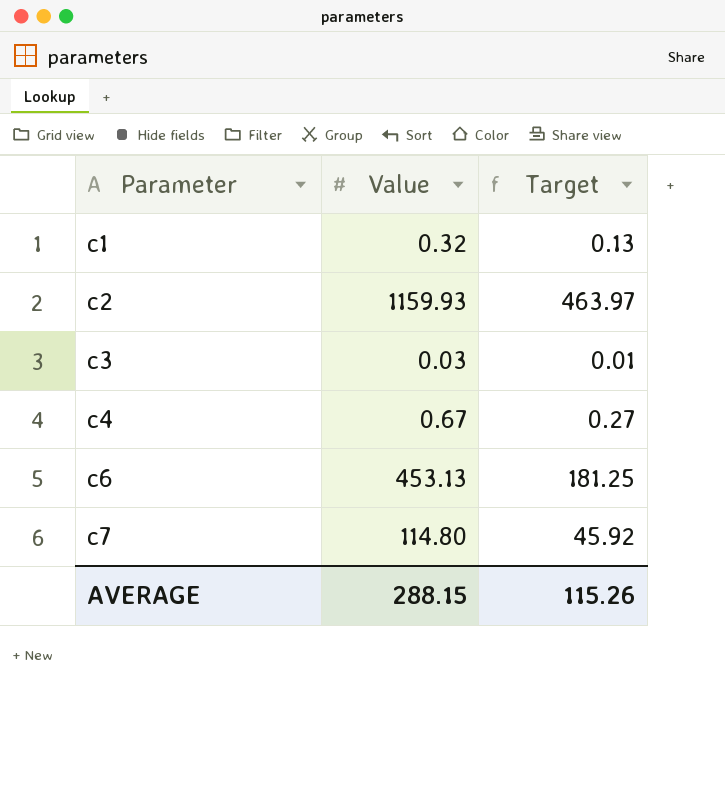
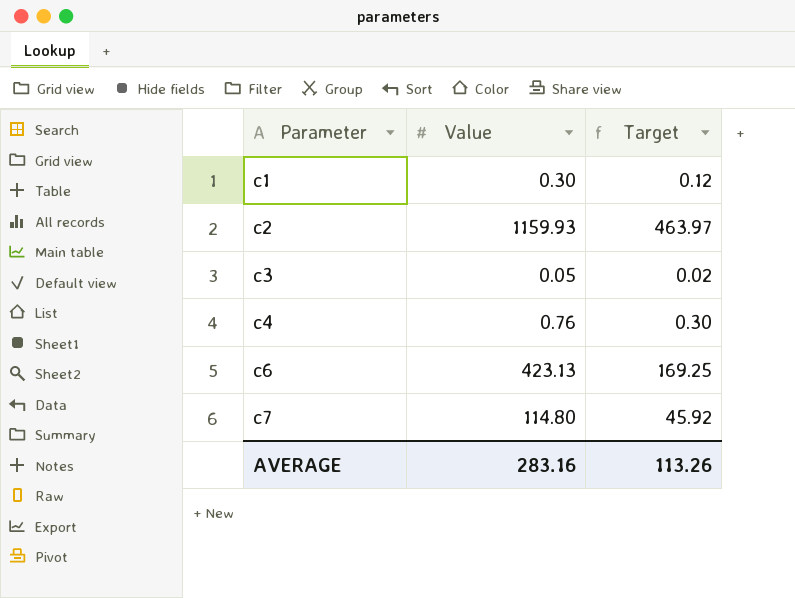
c1 | Value: 0.32 -> 0.30
c1 | Target: 0.13 -> 0.12
c3 | Value: 0.03 -> 0.05
c3 | Target: 0.01 -> 0.02
c4 | Value: 0.67 -> 0.76
c4 | Target: 0.27 -> 0.30
c6 | Value: 453.13 -> 423.13
c6 | Target: 181.25 -> 169.25
AVERAGE | Value: 288.15 -> 283.16
AVERAGE | Target: 115.26 -> 113.26

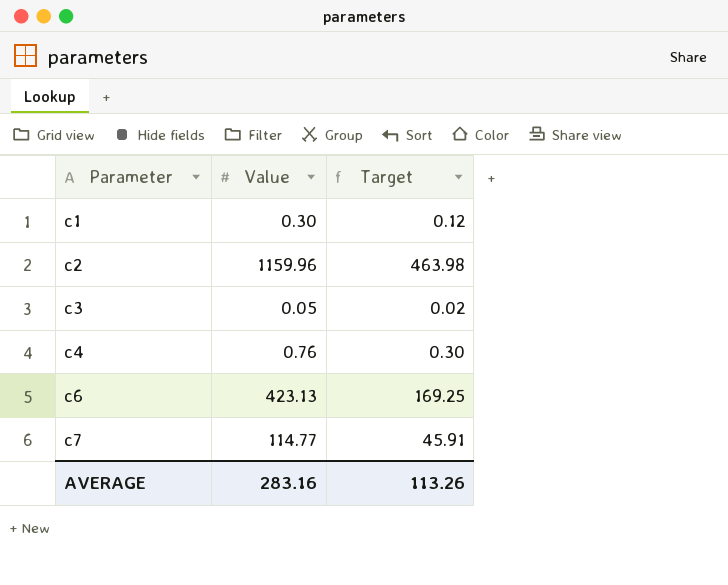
c2 | Value: 1159.93 -> 1159.96
c2 | Target: 463.97 -> 463.98
c7 | Value: 114.80 -> 114.77
c7 | Target: 45.92 -> 45.91

